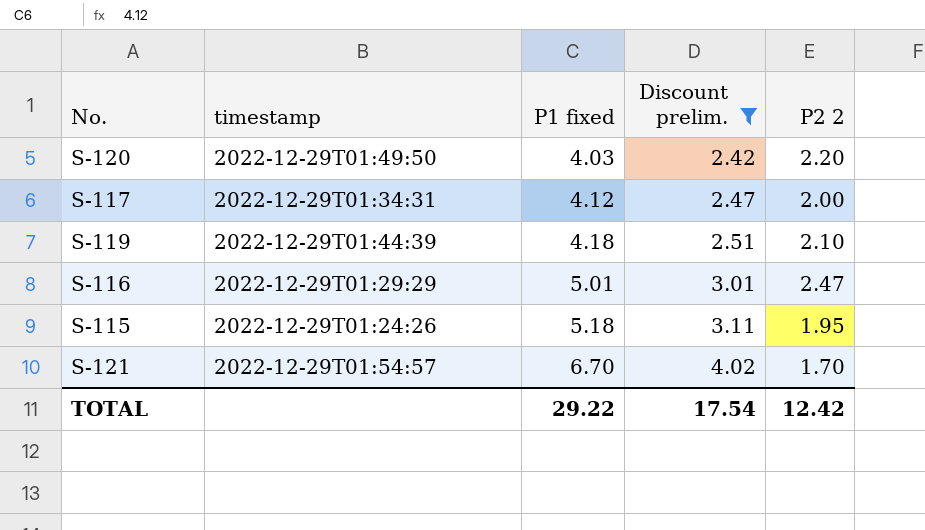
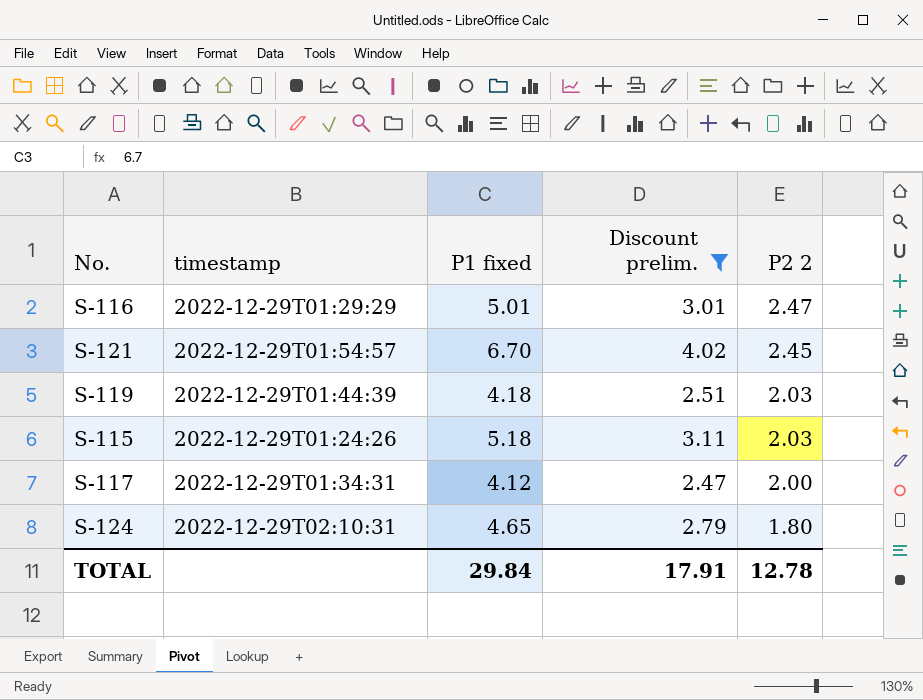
row order: P1 fixed ascending -> P2 2 descending
row S-120: 2022-12-29T01:49:50 | 4.03 | 2.42 | 2.20 -> none
S-121 | P2 2: 1.70 -> 2.45
S-119 | P2 2: 2.10 -> 2.03
S-115 | P2 2: 1.95 -> 2.03
row S-124: none -> 2022-12-29T02:10:31 | 4.65 | 2.79 | 1.80
TOTAL | P1 fixed: 29.22 -> 29.84
TOTAL | Discount prelim.: 17.54 -> 17.91
TOTAL | P2 2: 12.42 -> 12.78

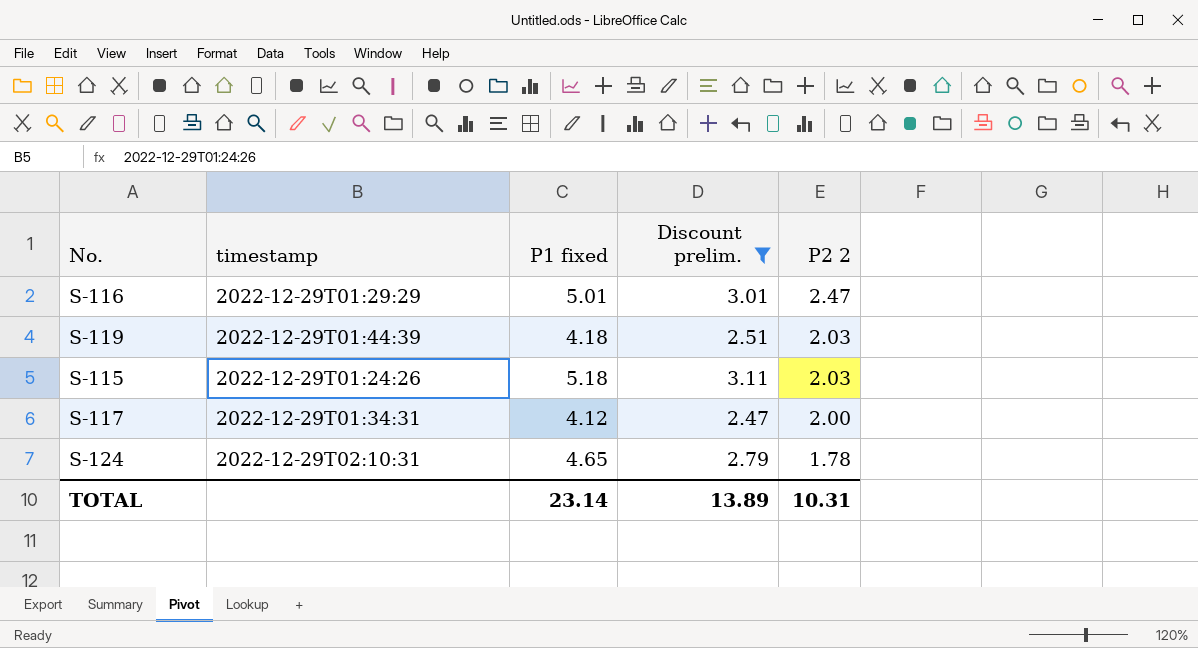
row S-121: 2022-12-29T01:54:57 | 6.70 | 4.02 | 2.45 -> none
S-124 | P2 2: 1.80 -> 1.78
TOTAL | P1 fixed: 29.84 -> 23.14
TOTAL | Discount prelim.: 17.91 -> 13.89
TOTAL | P2 2: 12.78 -> 10.31

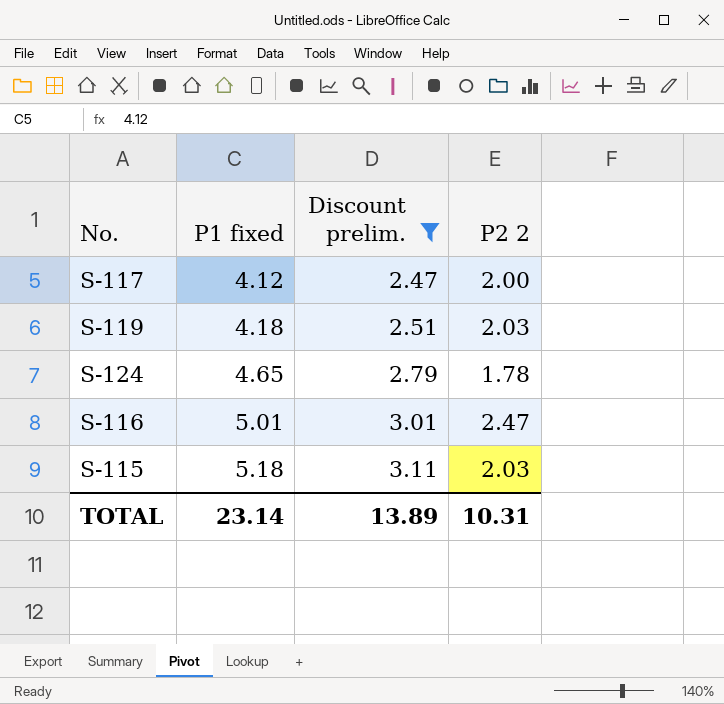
row order: P2 2 descending -> P1 fixed ascending
column timestamp | position: 2 -> none

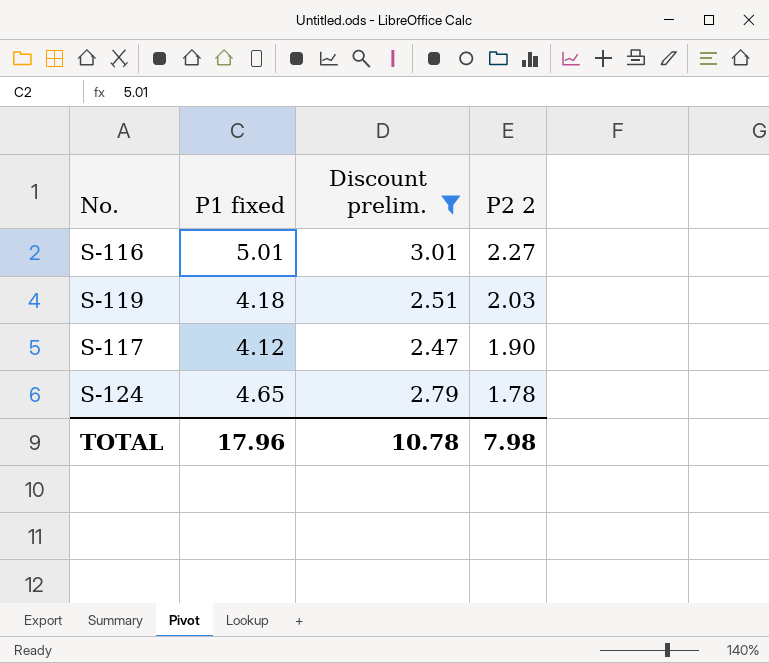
row order: P1 fixed ascending -> P2 2 descending
row S-115: 5.18 | 3.11 | 2.03 -> none
S-116 | P2 2: 2.47 -> 2.27
S-117 | P2 2: 2.00 -> 1.90
TOTAL | P1 fixed: 23.14 -> 17.96
TOTAL | Discount prelim.: 13.89 -> 10.78
TOTAL | P2 2: 10.31 -> 7.98

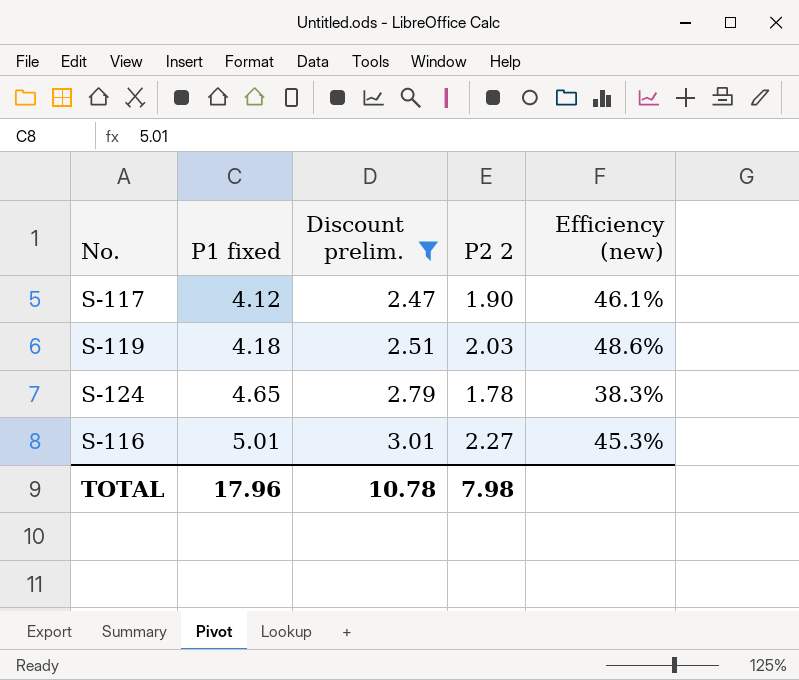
row order: P2 2 descending -> P1 fixed ascending
column Efficiency (new) | formula: none -> [P2 2] / [P1 fixed]

